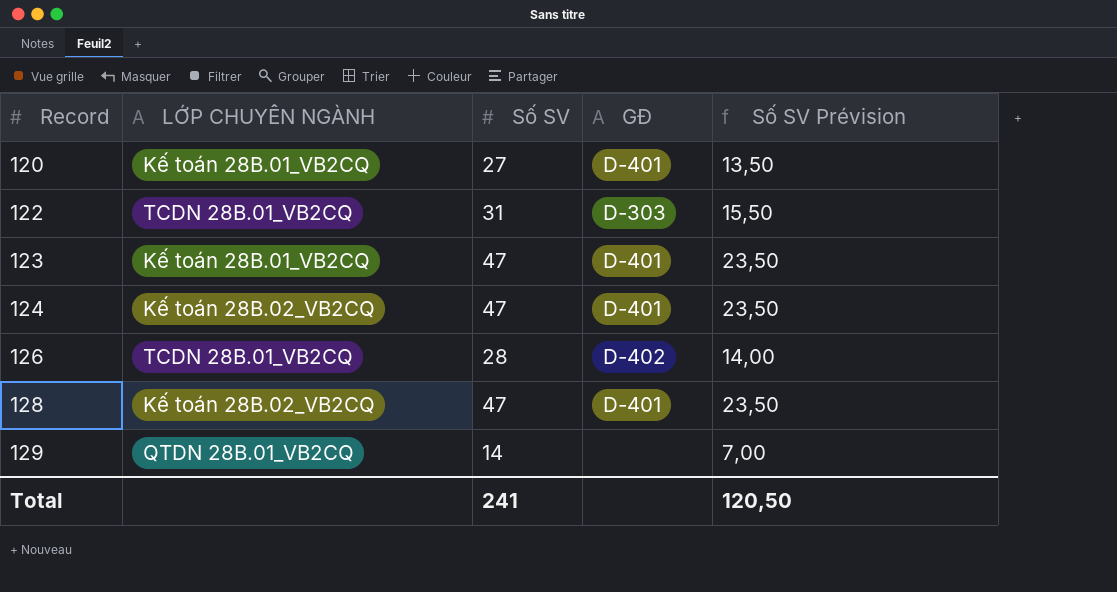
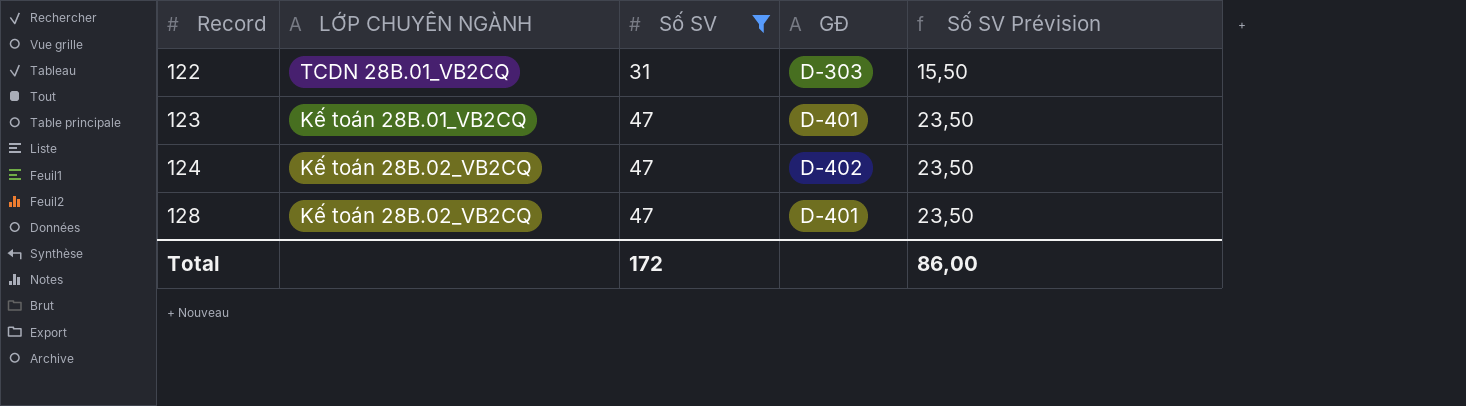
filter: none -> Số SV >= 31
124 | GĐ: D-401 -> D-402
Total | Số SV: 241 -> 172
Total | Số SV Prévision: 120,50 -> 86,00

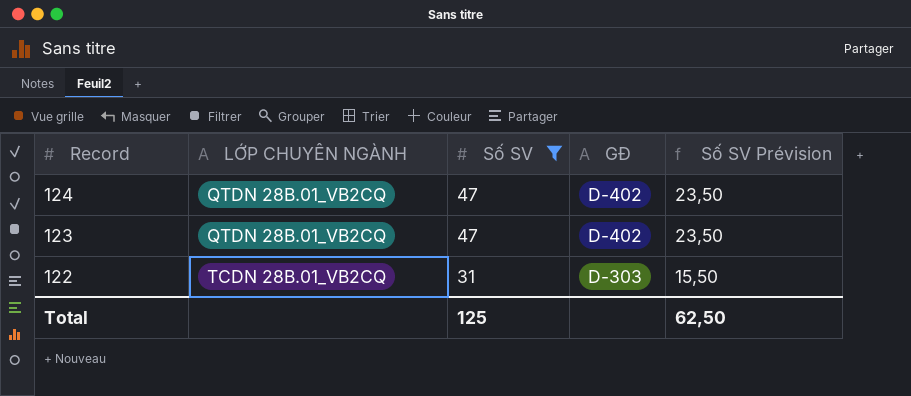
row order: Record ascending -> Record descending
row 128: Kế toán 28B.02_VB2CQ | 47 | D-401 | 23,50 -> none
124 | LỚP CHUYÊN NGÀNH: Kế toán 28B.02_VB2CQ -> QTDN 28B.01_VB2CQ
123 | LỚP CHUYÊN NGÀNH: Kế toán 28B.01_VB2CQ -> QTDN 28B.01_VB2CQ
123 | GĐ: D-401 -> D-402
Total | Số SV: 172 -> 125
Total | Số SV Prévision: 86,00 -> 62,50

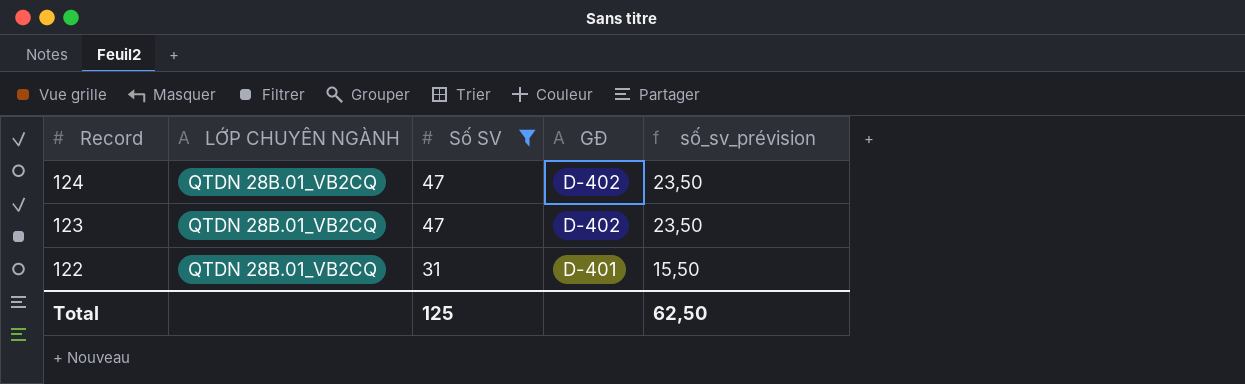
column name: Số SV Prévision -> số_sv_prévision
122 | LỚP CHUYÊN NGÀNH: TCDN 28B.01_VB2CQ -> QTDN 28B.01_VB2CQ
122 | GĐ: D-303 -> D-401

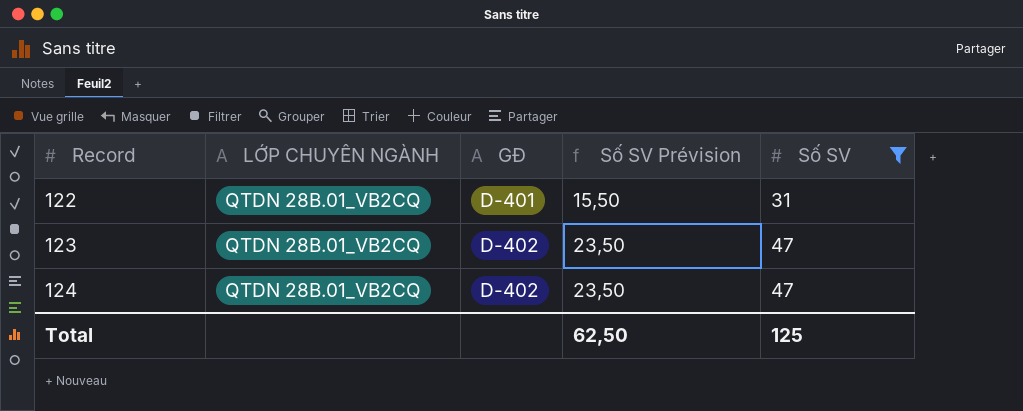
row order: Record descending -> Record ascending
column name: số_sv_prévision -> Số SV Prévision
column Số SV | position: 3 -> 5

